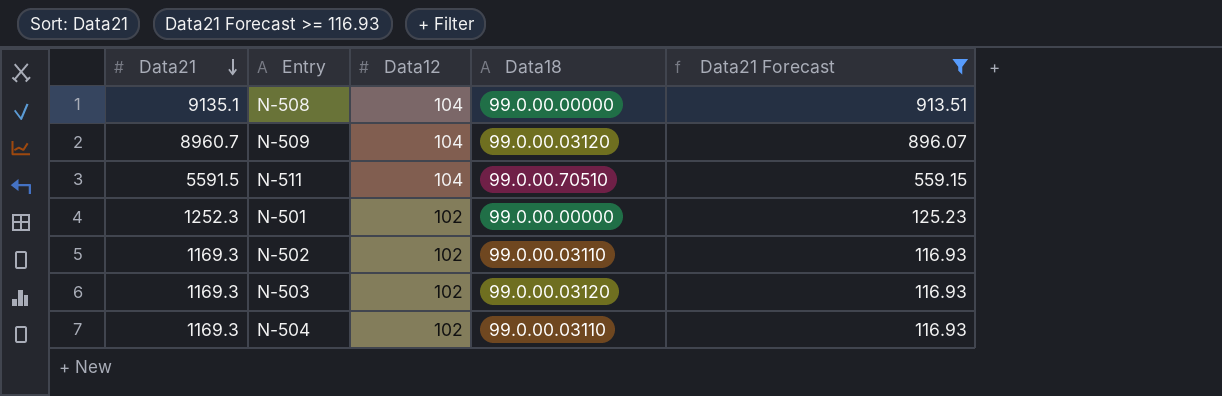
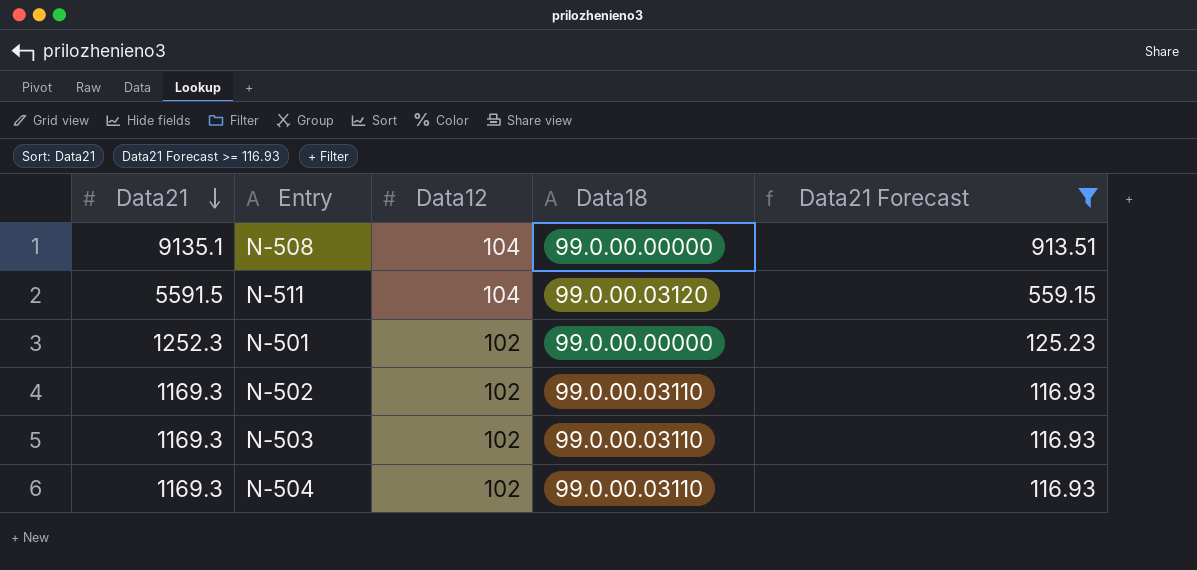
row N-509: 8960.7 | 104 | 99.0.00.03120 | 896.07 -> none
N-511 | Data18: 99.0.00.70510 -> 99.0.00.03120
N-503 | Data18: 99.0.00.03120 -> 99.0.00.03110

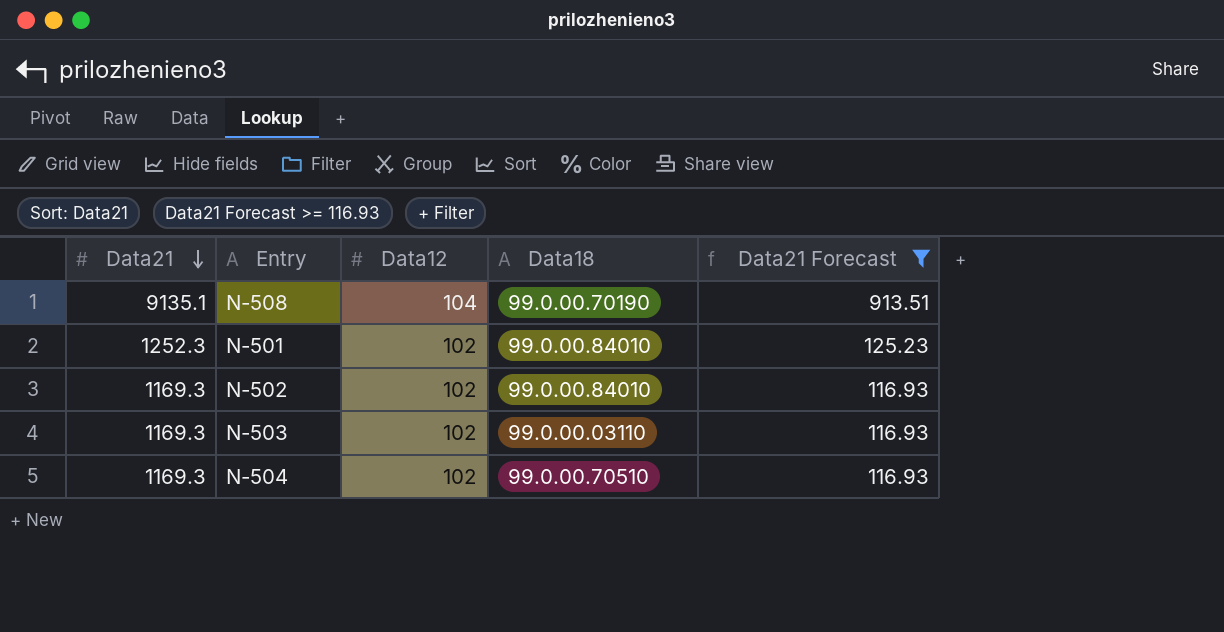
row N-511: 5591.5 | 104 | 99.0.00.03120 | 559.15 -> none
N-508 | Data18: 99.0.00.00000 -> 99.0.00.70190
N-501 | Data18: 99.0.00.00000 -> 99.0.00.84010
N-502 | Data18: 99.0.00.03110 -> 99.0.00.84010
N-504 | Data18: 99.0.00.03110 -> 99.0.00.70510

